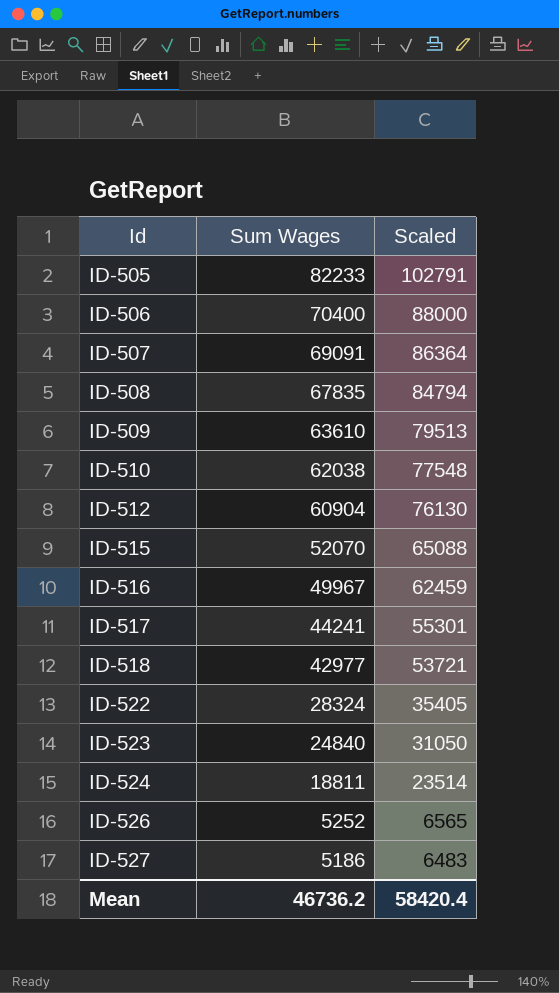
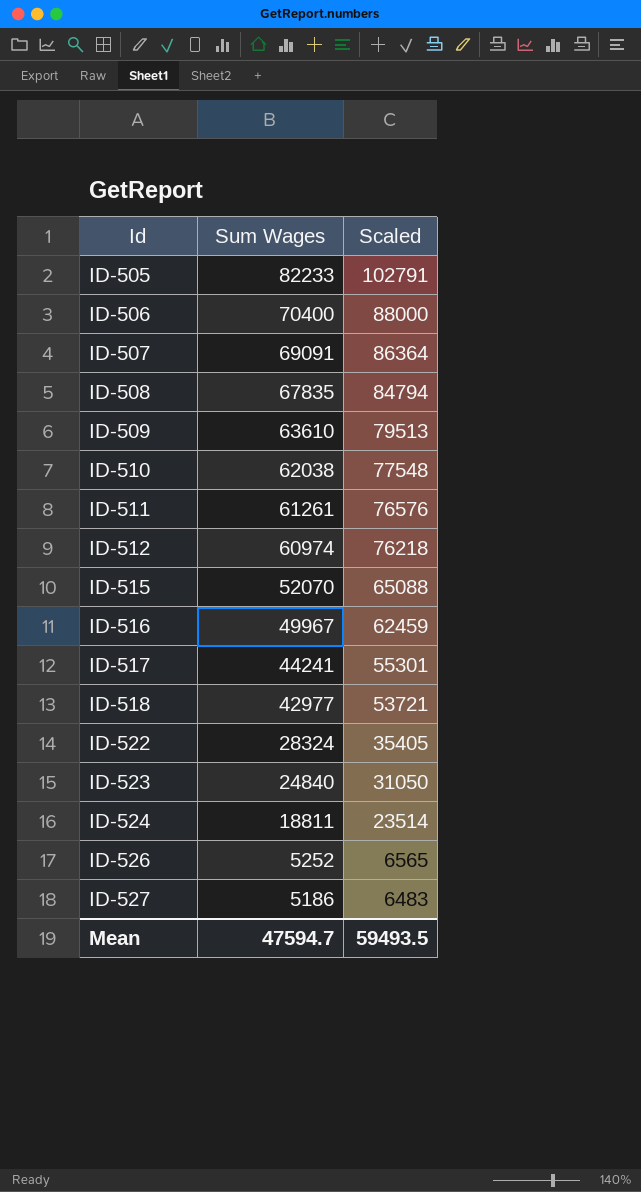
row ID-511: none -> 61261 | 76576
ID-512 | Sum Wages: 60904 -> 60974
ID-512 | Scaled: 76130 -> 76218
Mean | Sum Wages: 46736.2 -> 47594.7
Mean | Scaled: 58420.4 -> 59493.5

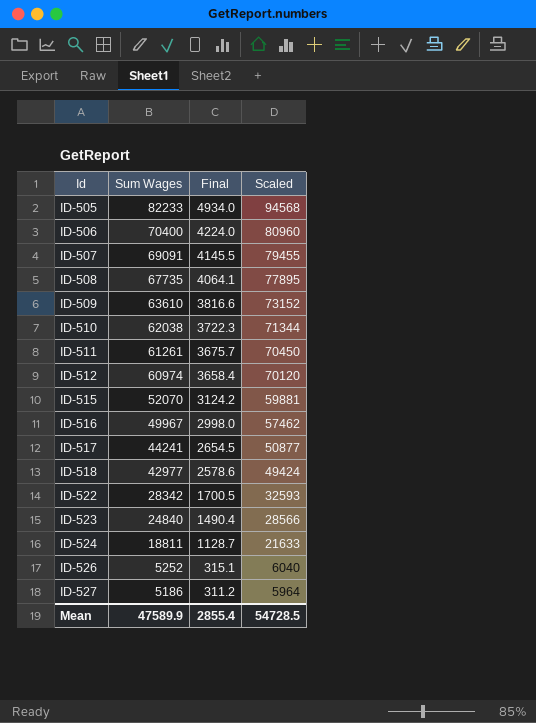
column Final | formula: none -> [Sum Wages] * 0.06
column Scaled | formula: [Sum Wages] * 1.25 -> [Sum Wages] * 1.15
ID-508 | Sum Wages: 67835 -> 67735
ID-522 | Sum Wages: 28324 -> 28342
Mean | Sum Wages: 47594.7 -> 47589.9
Mean | Scaled: 59493.5 -> 54728.5

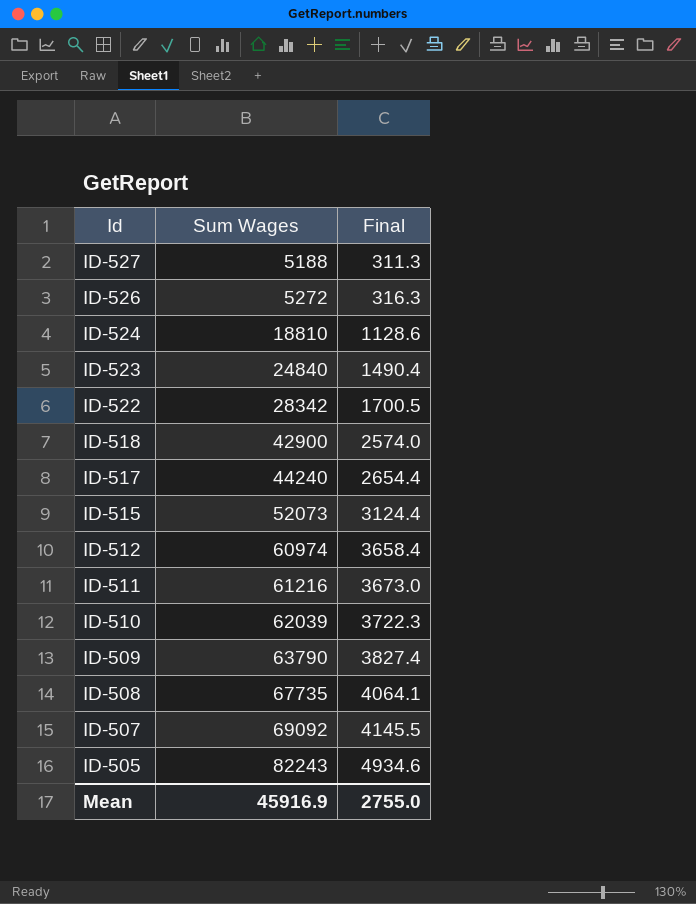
row order: Id ascending -> Id descending
column Scaled | formula: [Sum Wages] * 1.15 -> none
row ID-506: 70400 | 4224.0 | 80960 -> none
row ID-516: 49967 | 2998.0 | 57462 -> none
ID-527 | Sum Wages: 5186 -> 5188
ID-527 | Final: 311.2 -> 311.3
ID-526 | Sum Wages: 5252 -> 5272
ID-526 | Final: 315.1 -> 316.3
ID-524 | Sum Wages: 18811 -> 18810
ID-524 | Final: 1128.7 -> 1128.6
ID-518 | Sum Wages: 42977 -> 42900
ID-518 | Final: 2578.6 -> 2574.0
ID-517 | Sum Wages: 44241 -> 44240
ID-517 | Final: 2654.5 -> 2654.4
ID-515 | Sum Wages: 52070 -> 52073
ID-515 | Final: 3124.2 -> 3124.4
ID-511 | Sum Wages: 61261 -> 61216
ID-511 | Final: 3675.7 -> 3673.0
ID-510 | Sum Wages: 62038 -> 62039
ID-509 | Sum Wages: 63610 -> 63790
ID-509 | Final: 3816.6 -> 3827.4
ID-507 | Sum Wages: 69091 -> 69092
ID-505 | Sum Wages: 82233 -> 82243
ID-505 | Final: 4934.0 -> 4934.6
Mean | Sum Wages: 47589.9 -> 45916.9
Mean | Final: 2855.4 -> 2755.0

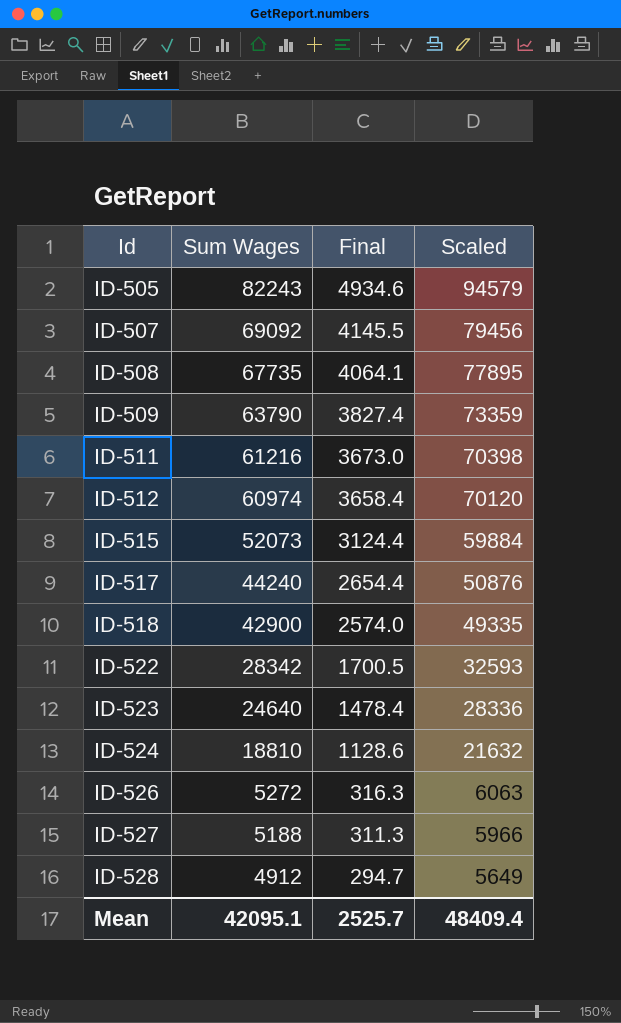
row order: Id descending -> Id ascending
column Scaled | formula: none -> [Sum Wages] * 1.15
row ID-510: 62039 | 3722.3 -> none
ID-523 | Sum Wages: 24840 -> 24640
ID-523 | Final: 1490.4 -> 1478.4
row ID-528: none -> 4912 | 294.7 | 5649
Mean | Sum Wages: 45916.9 -> 42095.1
Mean | Final: 2755.0 -> 2525.7

